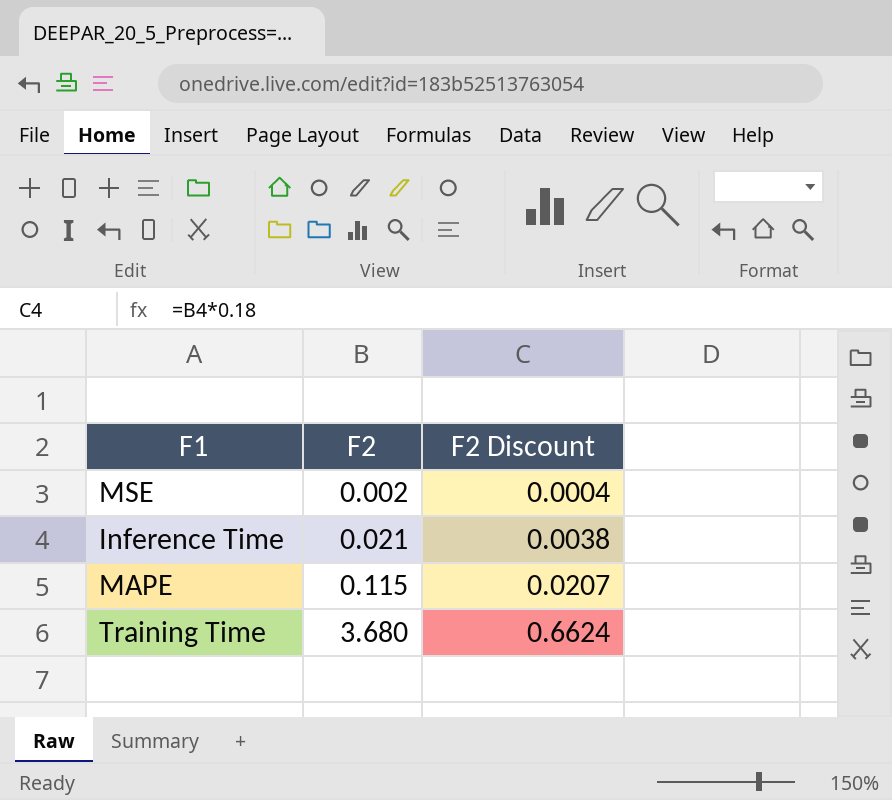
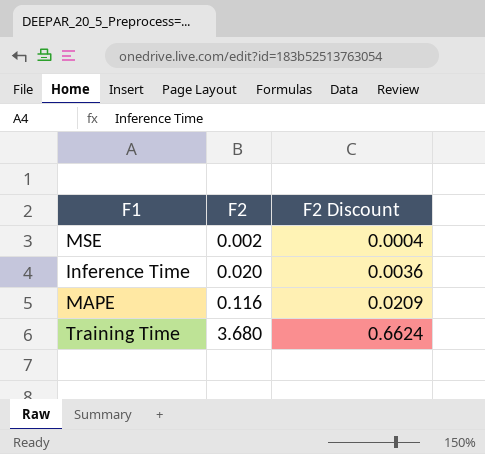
Inference Time | F2: 0.021 -> 0.020
Inference Time | F2 Discount: 0.0038 -> 0.0036
MAPE | F2: 0.115 -> 0.116
MAPE | F2 Discount: 0.0207 -> 0.0209

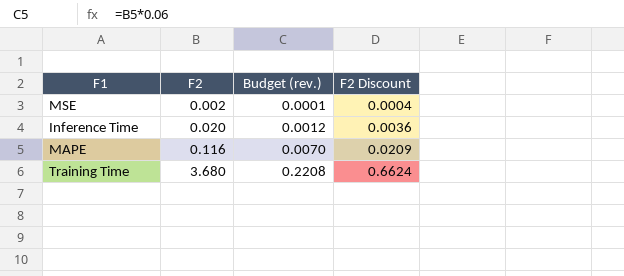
column Budget (rev.) | formula: none -> [F2] * 0.06

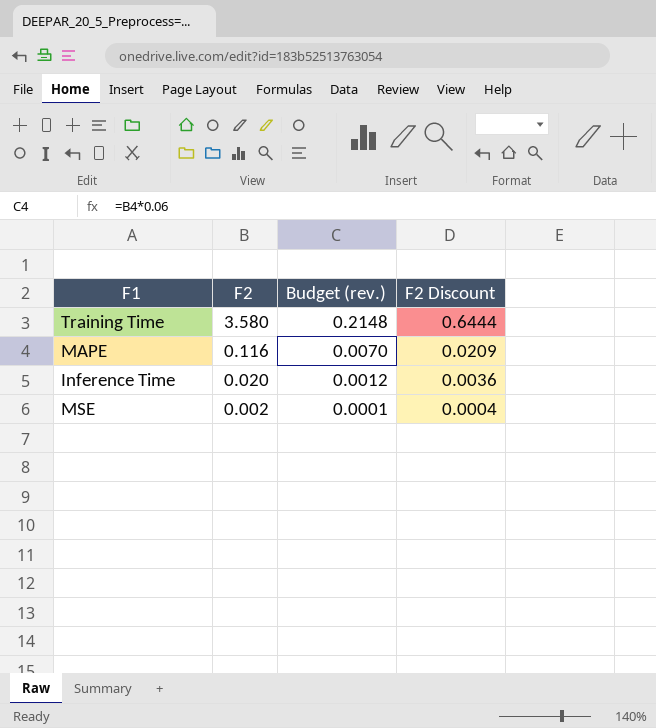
row order: F2 ascending -> F2 descending
Training Time | F2: 3.680 -> 3.580
Training Time | Budget (rev.): 0.2208 -> 0.2148
Training Time | F2 Discount: 0.6624 -> 0.6444

